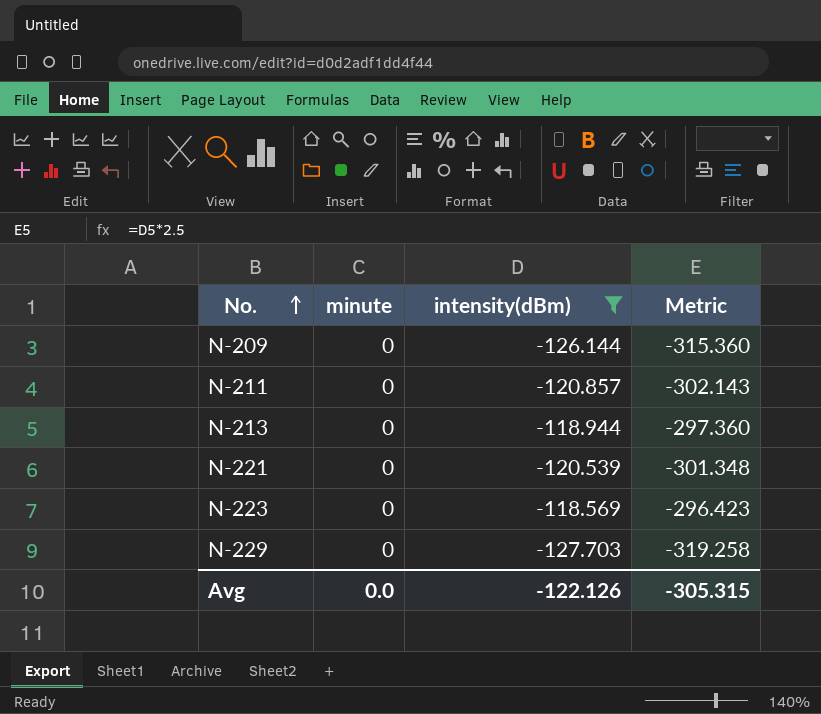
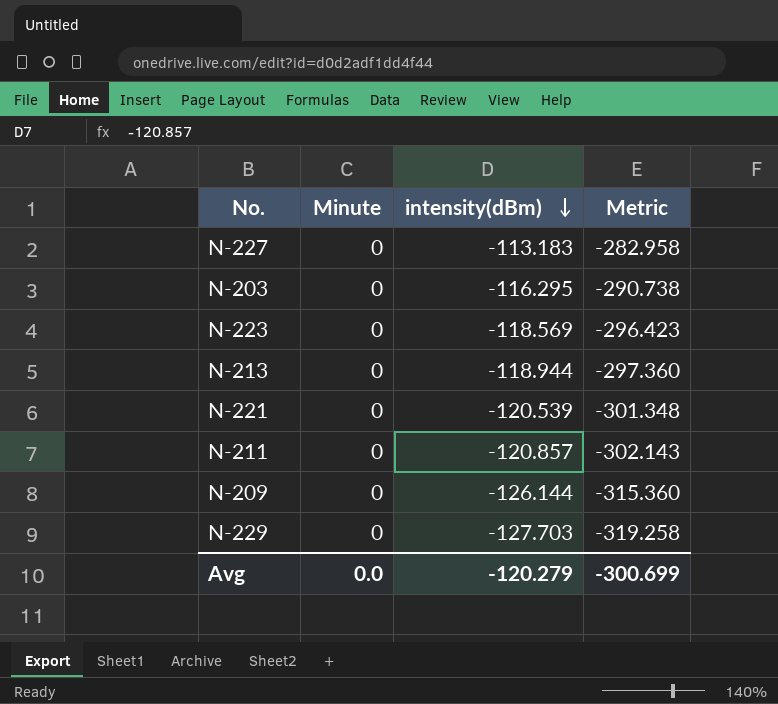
filter: intensity(dBm) <= -118.569 -> none
row order: No. ascending -> intensity(dBm) descending
column name: minute -> Minute
Avg | intensity(dBm): -122.126 -> -120.279
Avg | Metric: -305.315 -> -300.699

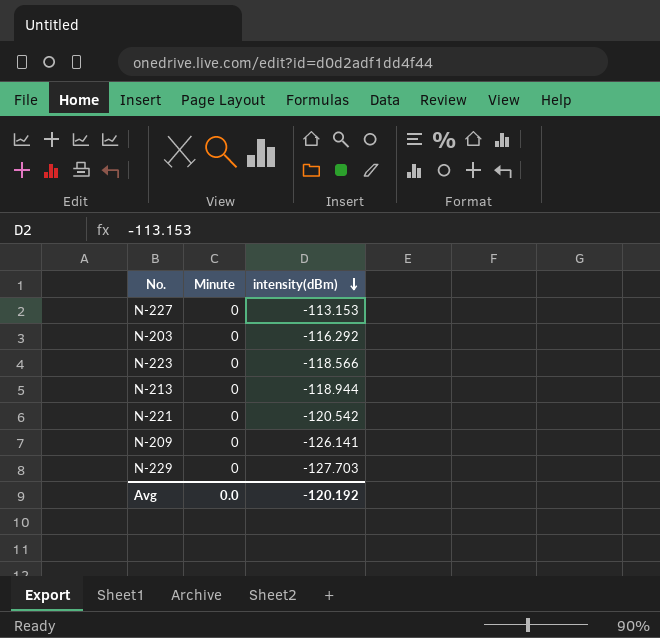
column Metric | formula: [intensity(dBm)] * 2.5 -> none
row N-211: 0 | -120.857 | -302.143 -> none
N-227 | intensity(dBm): -113.183 -> -113.153
N-203 | intensity(dBm): -116.295 -> -116.292
N-223 | intensity(dBm): -118.569 -> -118.566
N-221 | intensity(dBm): -120.539 -> -120.542
N-209 | intensity(dBm): -126.144 -> -126.141
Avg | intensity(dBm): -120.279 -> -120.192

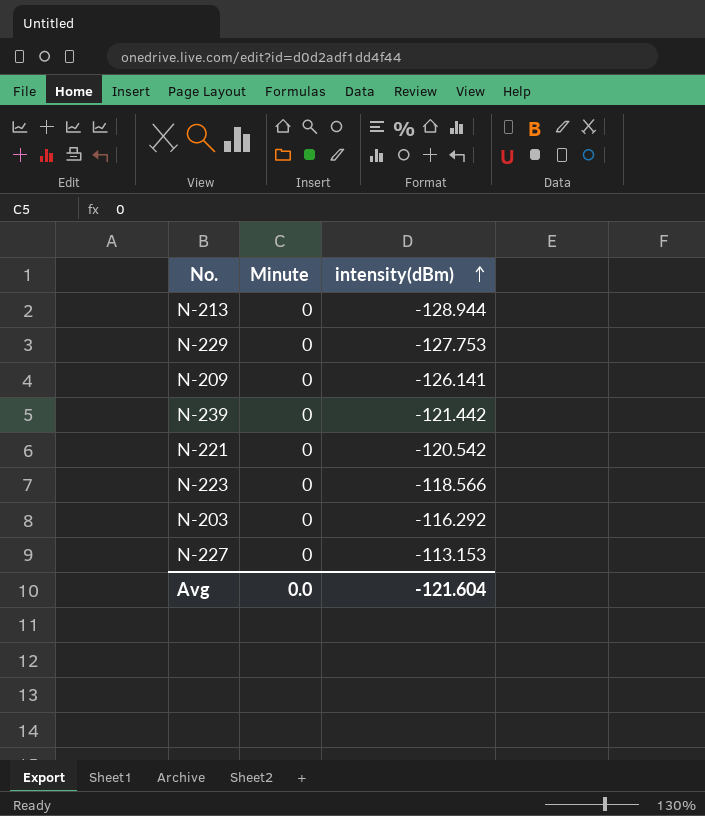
row order: intensity(dBm) descending -> intensity(dBm) ascending
N-213 | intensity(dBm): -118.944 -> -128.944
N-229 | intensity(dBm): -127.703 -> -127.753
row N-239: none -> 0 | -121.442
Avg | intensity(dBm): -120.192 -> -121.604

